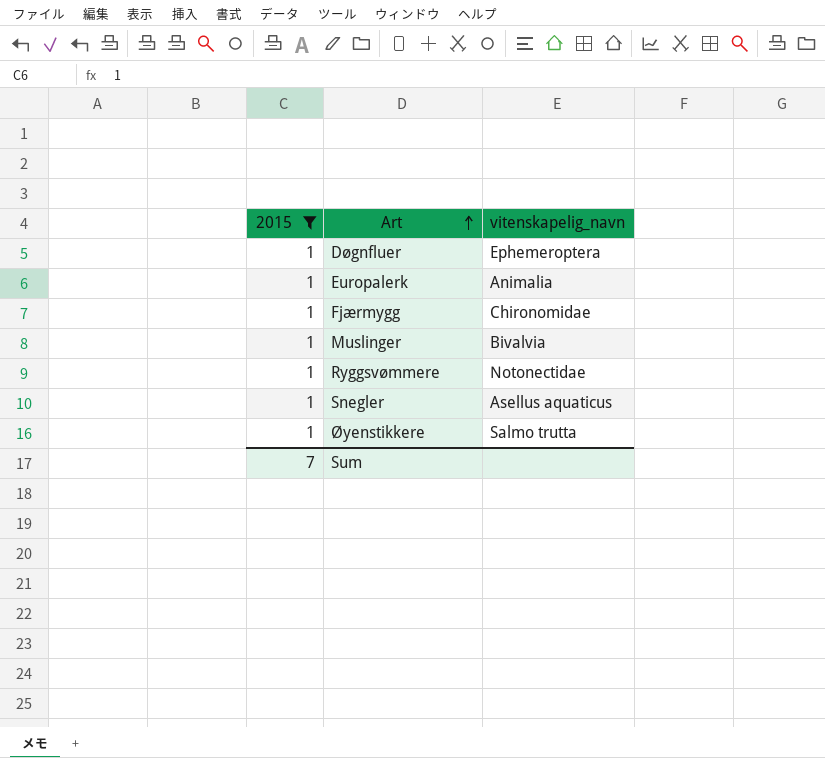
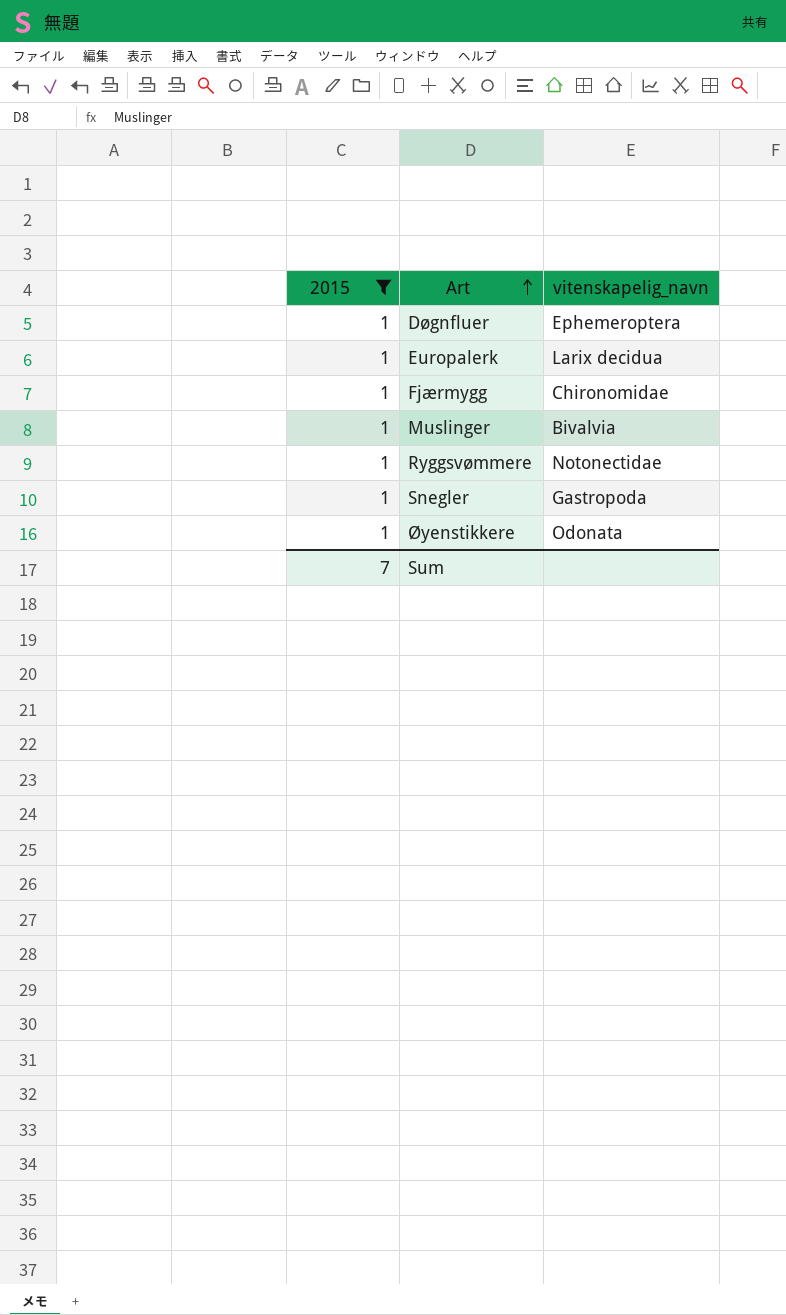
Europalerk | vitenskapelig_navn: Animalia -> Larix decidua
Snegler | vitenskapelig_navn: Asellus aquaticus -> Gastropoda
Øyenstikkere | vitenskapelig_navn: Salmo trutta -> Odonata

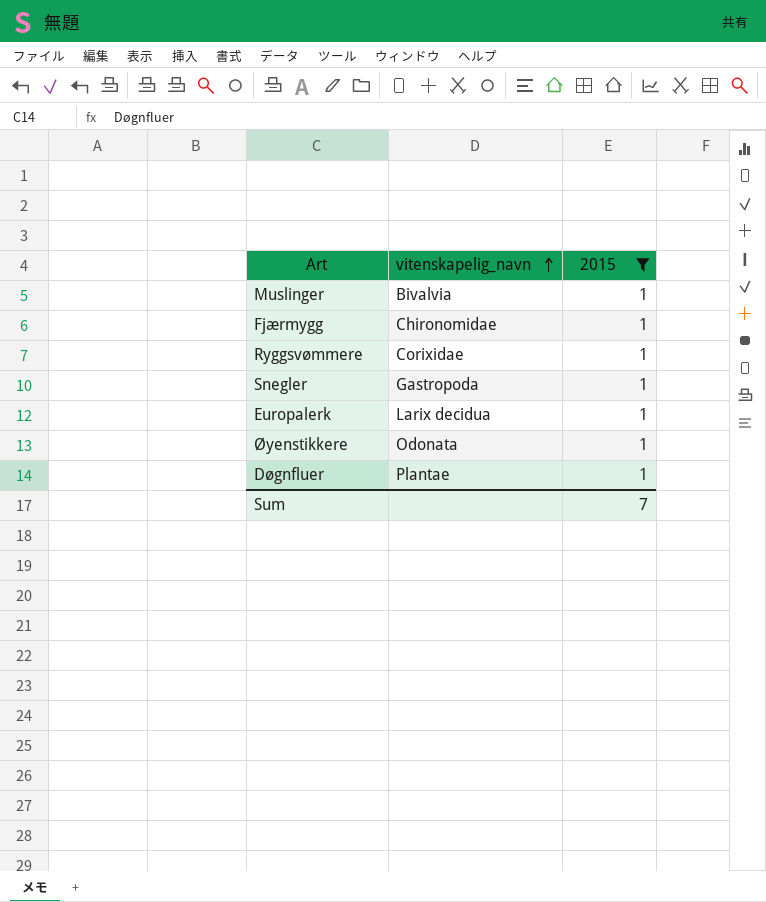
row order: Art ascending -> vitenskapelig_navn ascending
column 2015 | position: 1 -> 3
Ryggsvømmere | vitenskapelig_navn: Notonectidae -> Corixidae
Døgnfluer | vitenskapelig_navn: Ephemeroptera -> Plantae

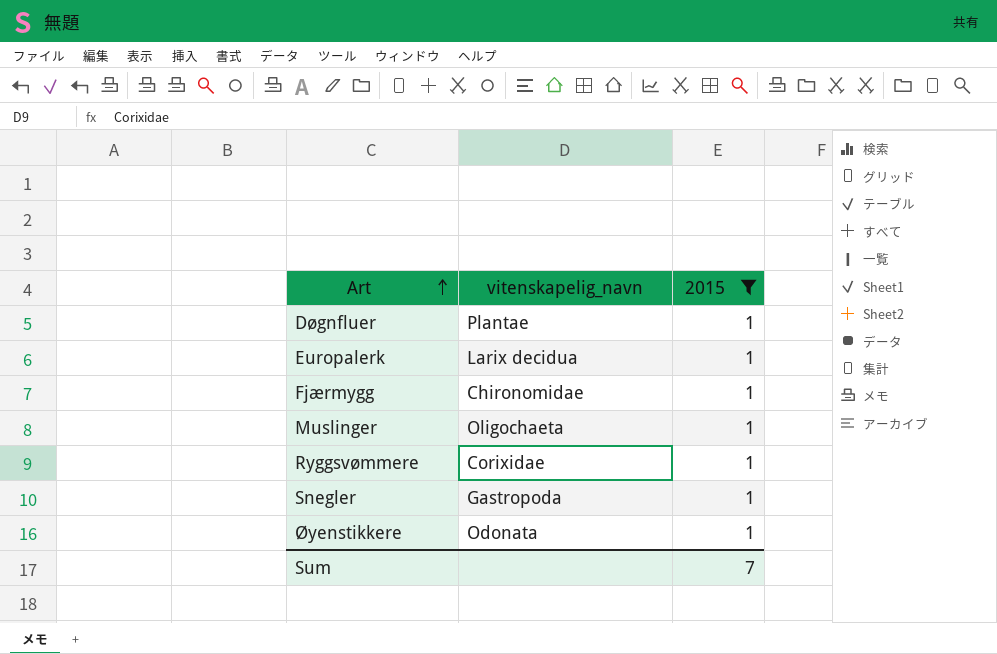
row order: vitenskapelig_navn ascending -> Art ascending
Muslinger | vitenskapelig_navn: Bivalvia -> Oligochaeta

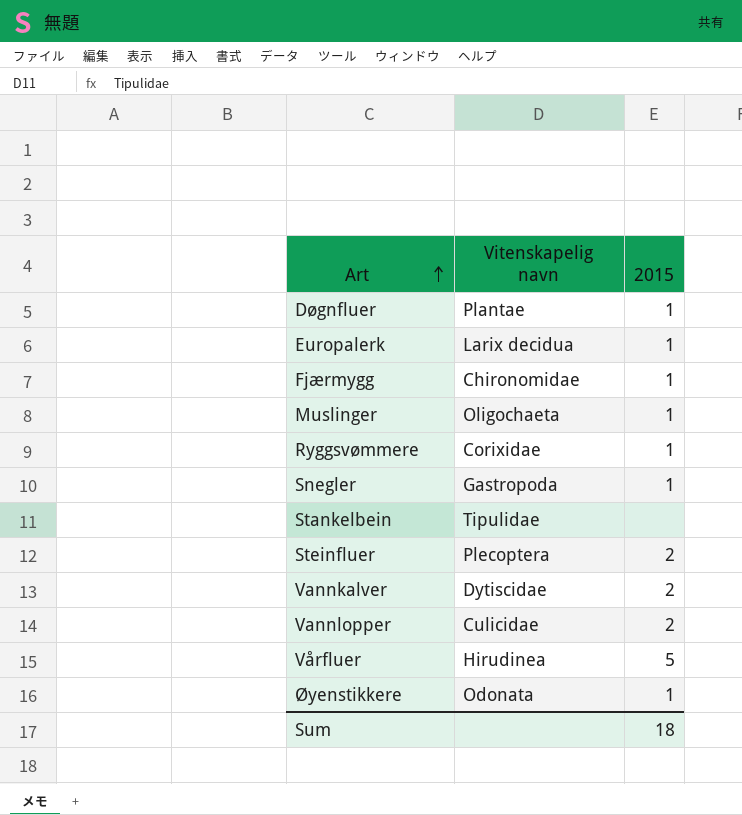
filter: 2015 = 1 -> none
column name: vitenskapelig_navn -> Vitenskapelig navn
Sum | 2015: 7 -> 18

